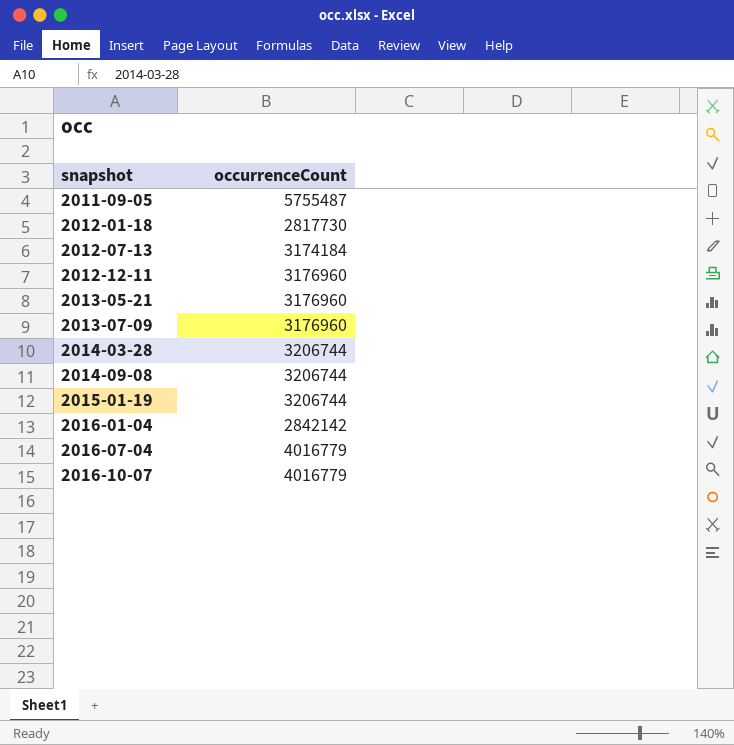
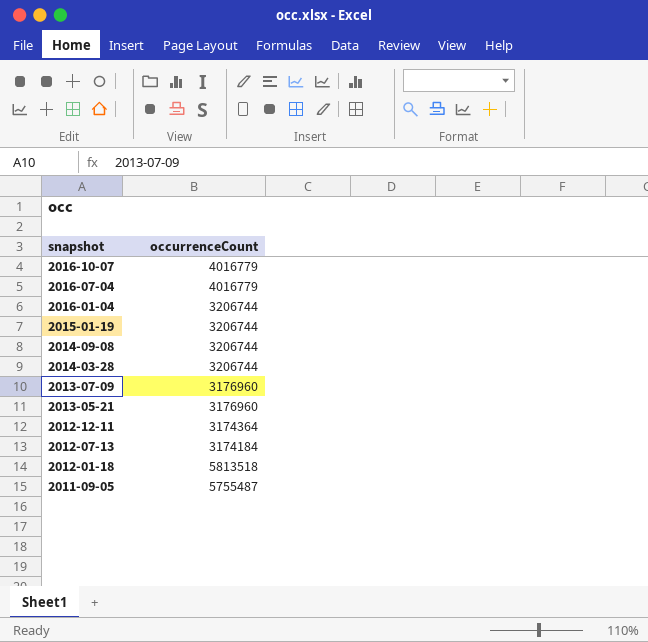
row order: snapshot ascending -> snapshot descending
2016-01-04 | occurrenceCount: 2842142 -> 3206744
2012-12-11 | occurrenceCount: 3176960 -> 3174364
2012-01-18 | occurrenceCount: 2817730 -> 5813518

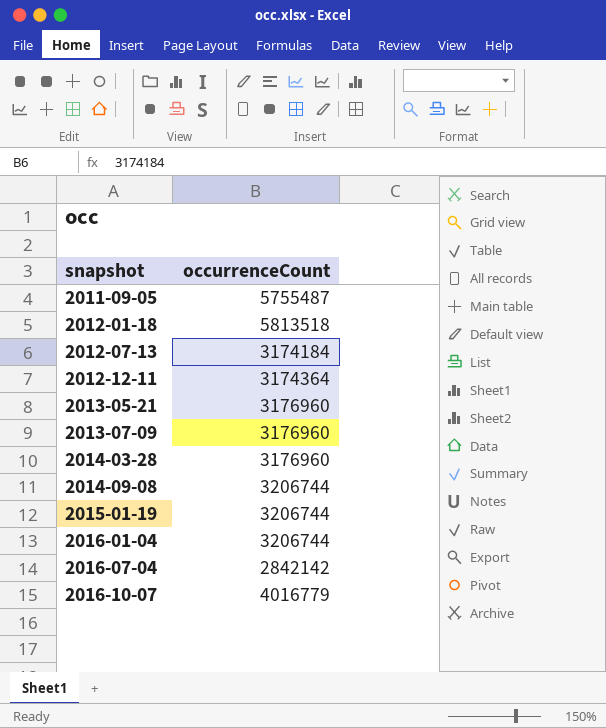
row order: snapshot descending -> snapshot ascending
2014-03-28 | occurrenceCount: 3206744 -> 3176960
2016-07-04 | occurrenceCount: 4016779 -> 2842142

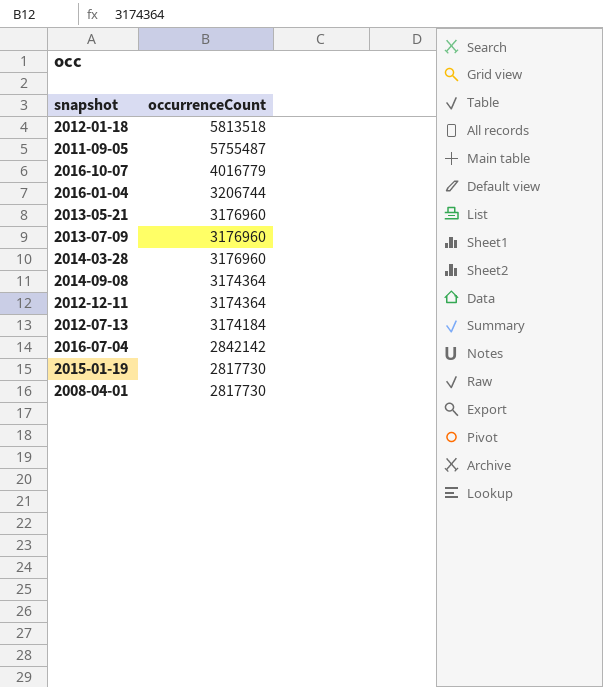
row order: snapshot ascending -> occurrenceCount descending
2014-09-08 | occurrenceCount: 3206744 -> 3174364
2015-01-19 | occurrenceCount: 3206744 -> 2817730
row 2008-04-01: none -> 2817730

